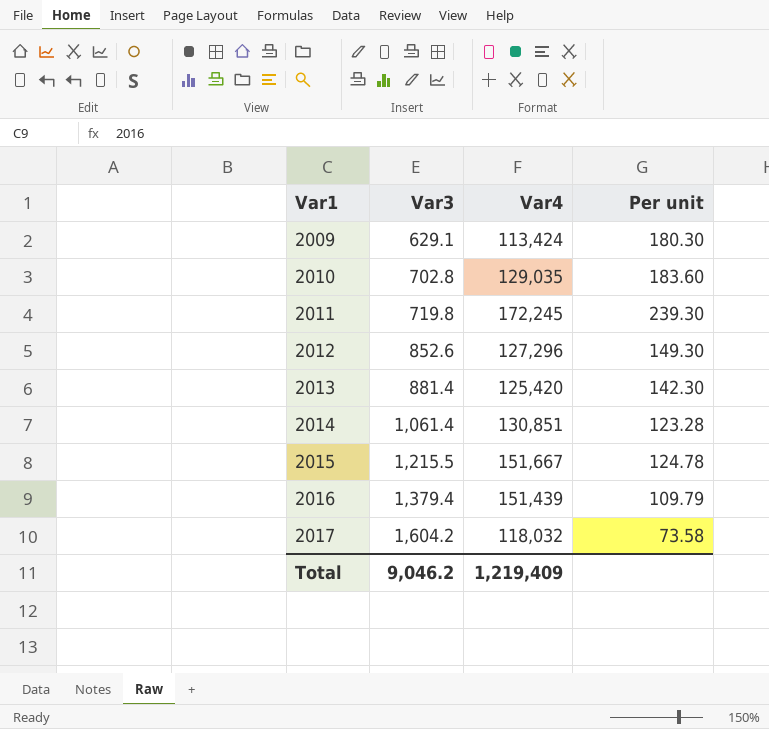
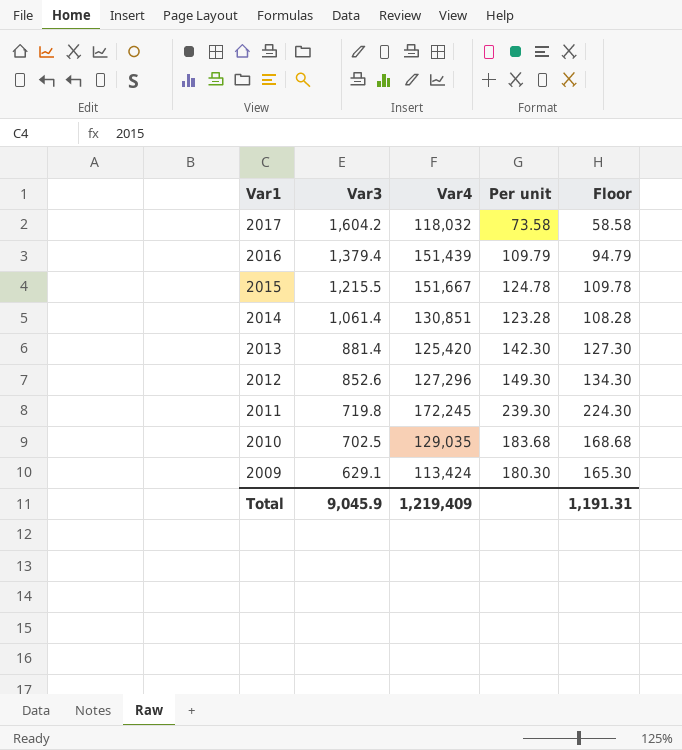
row order: Var1 ascending -> Var1 descending
column Floor | formula: none -> [Per unit] - 15
2010 | Var3: 702.8 -> 702.5
2010 | Per unit: 183.60 -> 183.68
Total | Var3: 9,046.2 -> 9,045.9

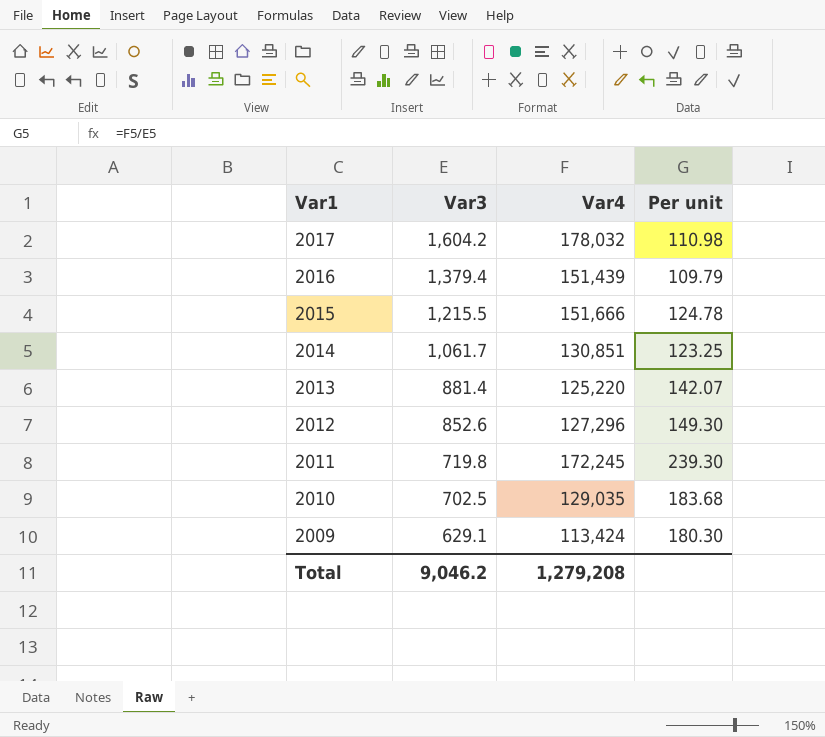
column Floor | formula: [Per unit] - 15 -> none
2017 | Var4: 118,032 -> 178,032
2017 | Per unit: 73.58 -> 110.98
2015 | Var4: 151,667 -> 151,666
2014 | Var3: 1,061.4 -> 1,061.7
2014 | Per unit: 123.28 -> 123.25
2013 | Var4: 125,420 -> 125,220
2013 | Per unit: 142.30 -> 142.07
Total | Var3: 9,045.9 -> 9,046.2
Total | Var4: 1,219,409 -> 1,279,208

